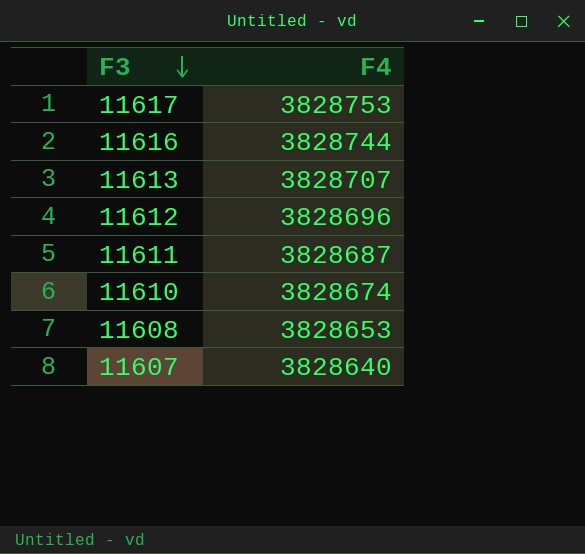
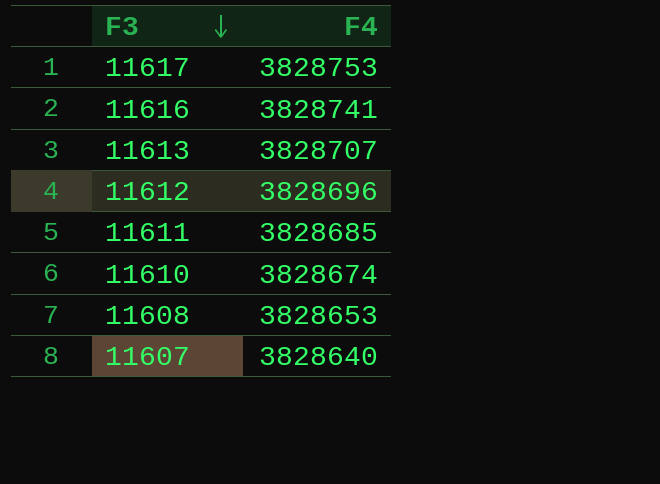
11616 | F4: 3828744 -> 3828741
11611 | F4: 3828687 -> 3828685

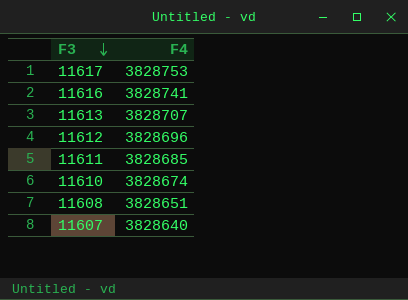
11608 | F4: 3828653 -> 3828651

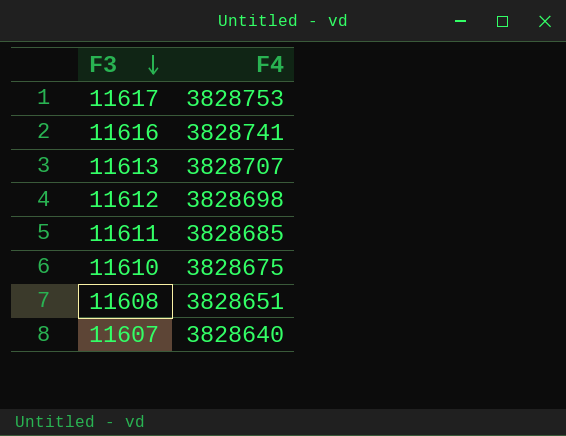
11612 | F4: 3828696 -> 3828698
11610 | F4: 3828674 -> 3828675

